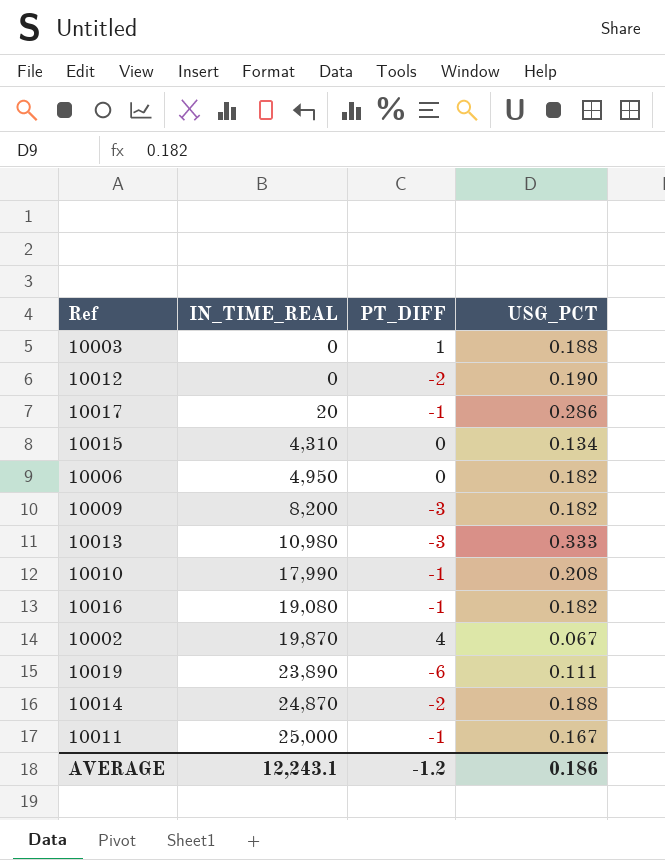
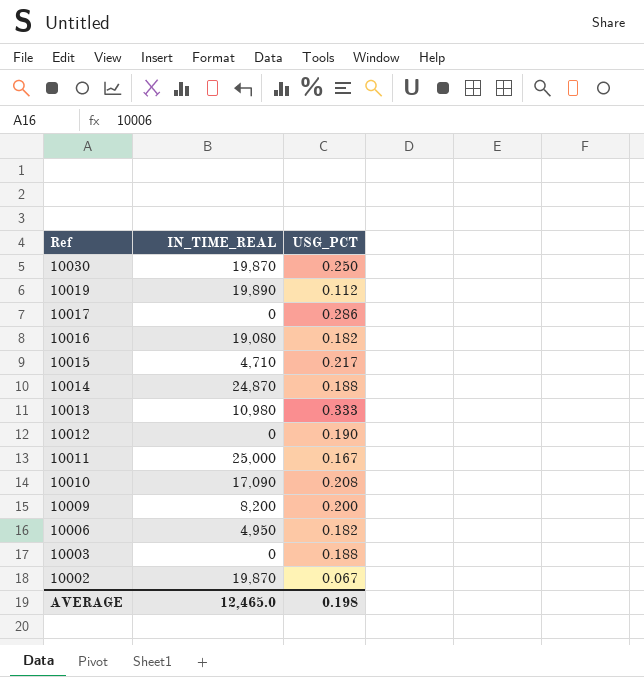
row order: IN_TIME_REAL ascending -> Ref descending
column PT_DIFF | position: 3 -> none
row 10030: none -> 19,870 | 0.250
10019 | IN_TIME_REAL: 23,890 -> 19,890
10019 | USG_PCT: 0.111 -> 0.112
10017 | IN_TIME_REAL: 20 -> 0
10015 | IN_TIME_REAL: 4,310 -> 4,710
10015 | USG_PCT: 0.134 -> 0.217
10010 | IN_TIME_REAL: 17,990 -> 17,090
10009 | USG_PCT: 0.182 -> 0.200
AVERAGE | IN_TIME_REAL: 12,243.1 -> 12,465.0
AVERAGE | USG_PCT: 0.186 -> 0.198

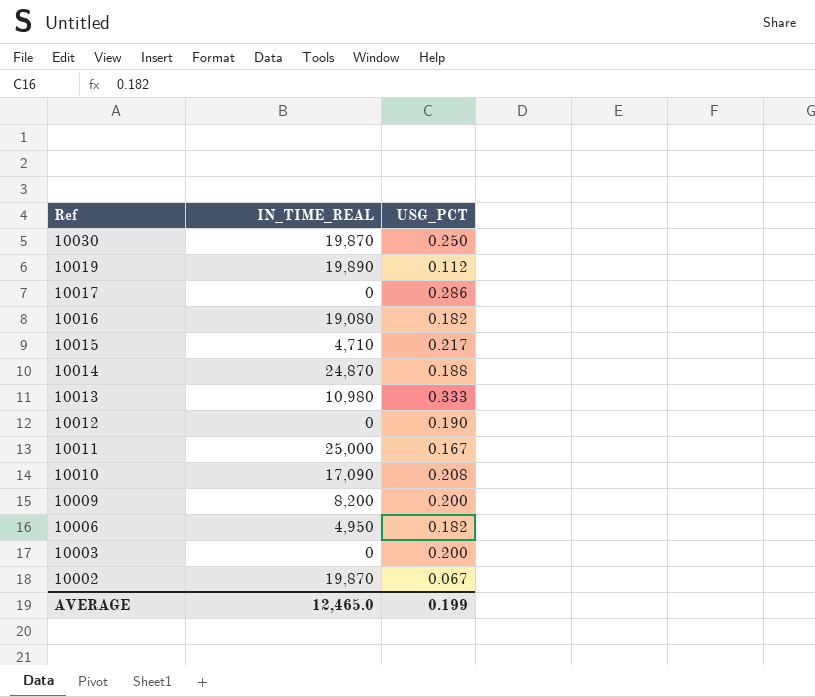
10003 | USG_PCT: 0.188 -> 0.200
AVERAGE | USG_PCT: 0.198 -> 0.199

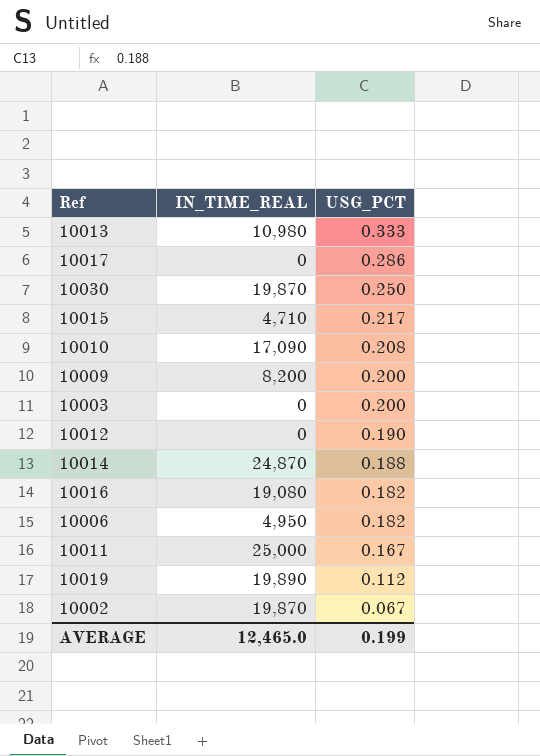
row order: Ref descending -> USG_PCT descending

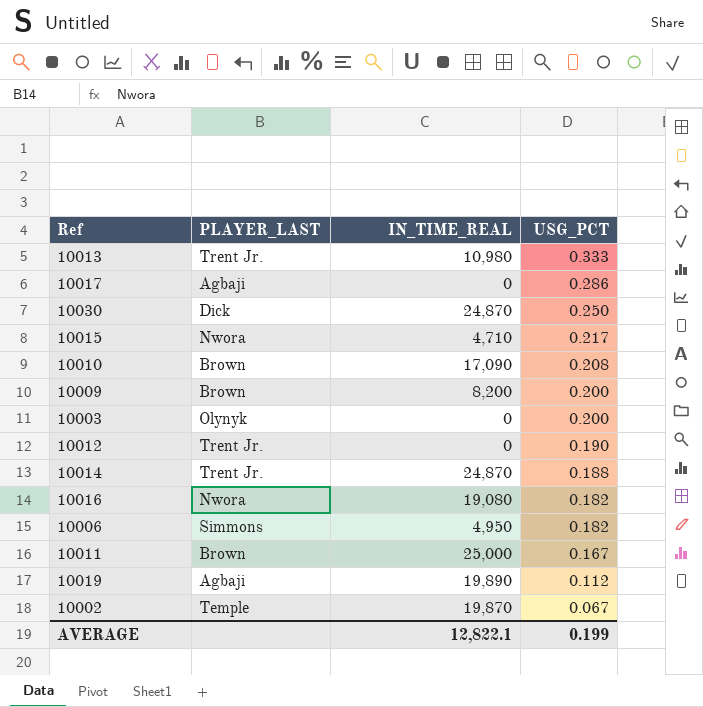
column PLAYER_LAST | position: none -> 2
10030 | IN_TIME_REAL: 19,870 -> 24,870
AVERAGE | IN_TIME_REAL: 12,465.0 -> 12,822.1

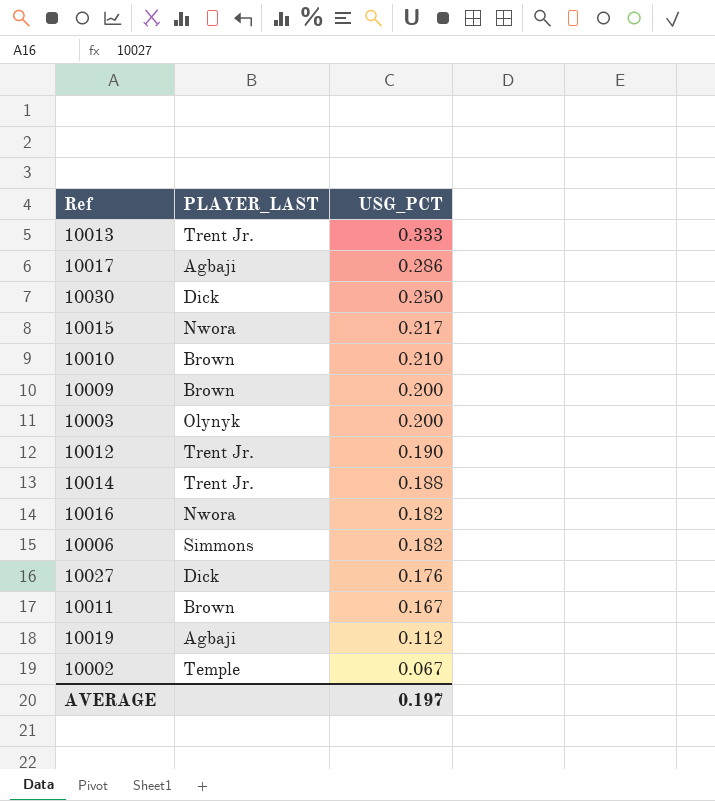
column IN_TIME_REAL | position: 3 -> none
10010 | USG_PCT: 0.208 -> 0.210
row 10027: none -> Dick | 0.176
AVERAGE | USG_PCT: 0.199 -> 0.197

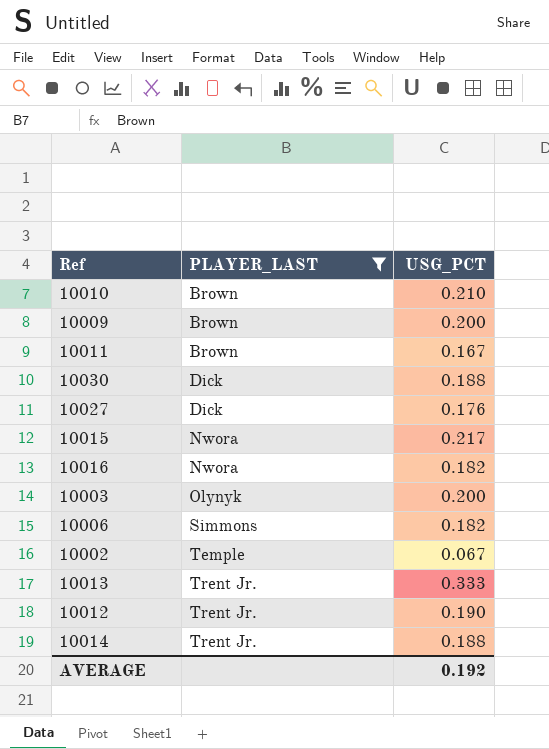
filter: none -> PLAYER_LAST != Agbaji
row order: USG_PCT descending -> PLAYER_LAST ascending
10030 | USG_PCT: 0.250 -> 0.188
AVERAGE | USG_PCT: 0.197 -> 0.192

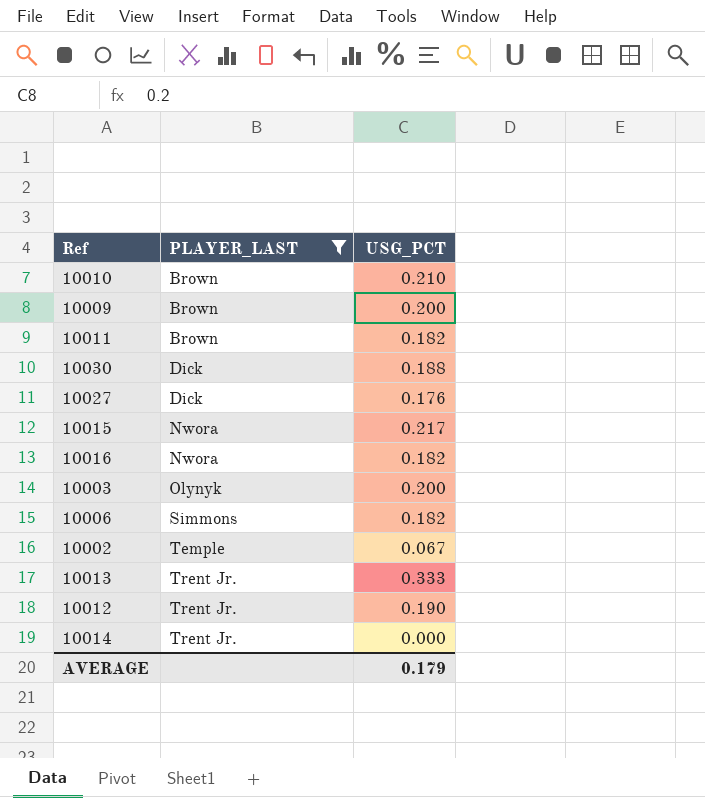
10011 | USG_PCT: 0.167 -> 0.182
10014 | USG_PCT: 0.188 -> 0.000
AVERAGE | USG_PCT: 0.192 -> 0.179

